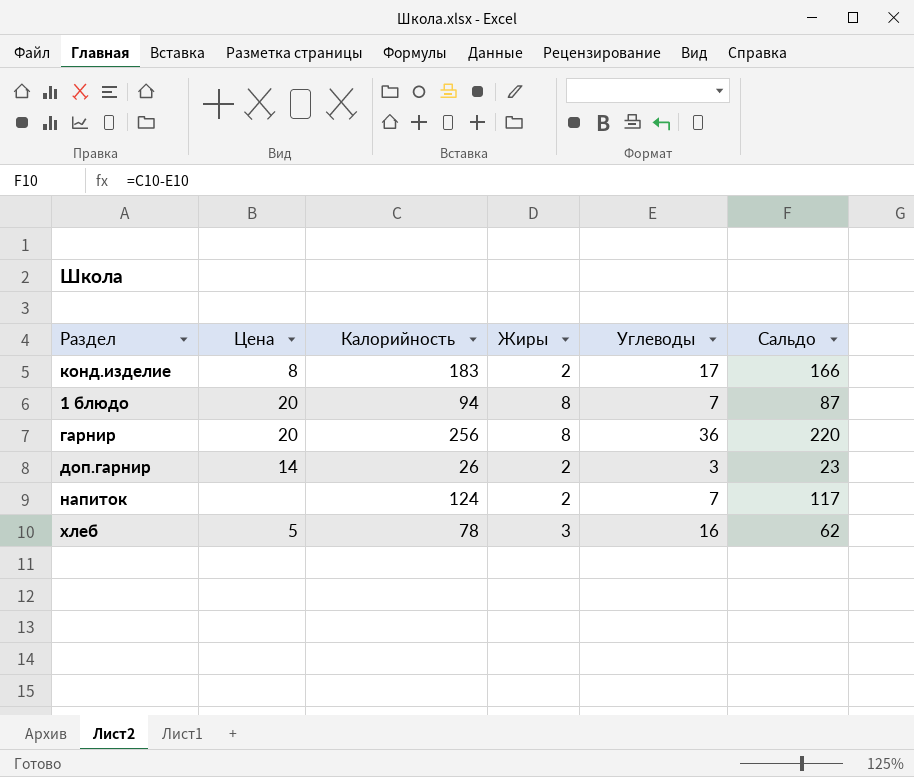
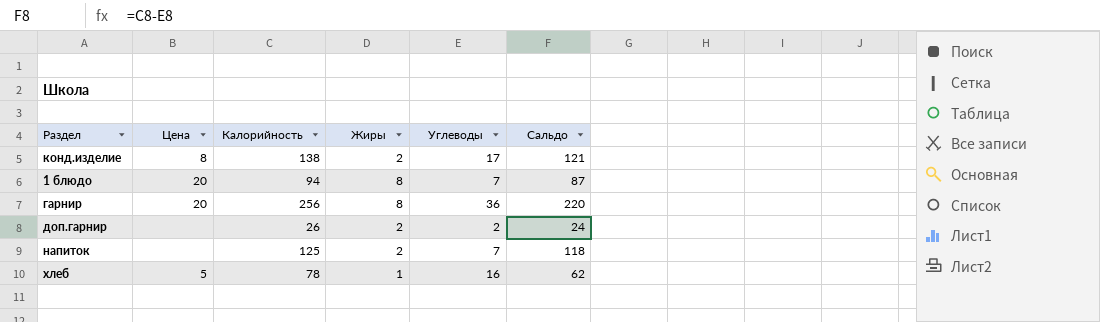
конд.изделие | Калорийность: 183 -> 138
конд.изделие | Сальдо: 166 -> 121
доп.гарнир | Цена: 14 -> none
доп.гарнир | Углеводы: 3 -> 2
доп.гарнир | Сальдо: 23 -> 24
напиток | Калорийность: 124 -> 125
напиток | Сальдо: 117 -> 118
хлеб | Жиры: 3 -> 1

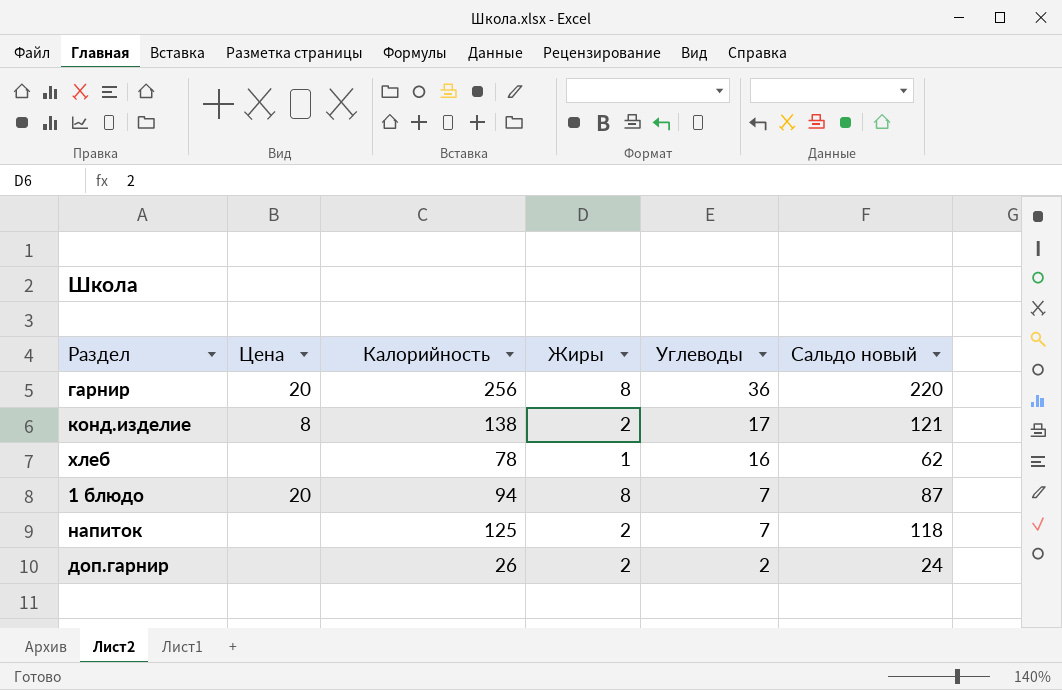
row order: none -> Углеводы descending
column name: Сальдо -> Сальдо новый
хлеб | Цена: 5 -> none

